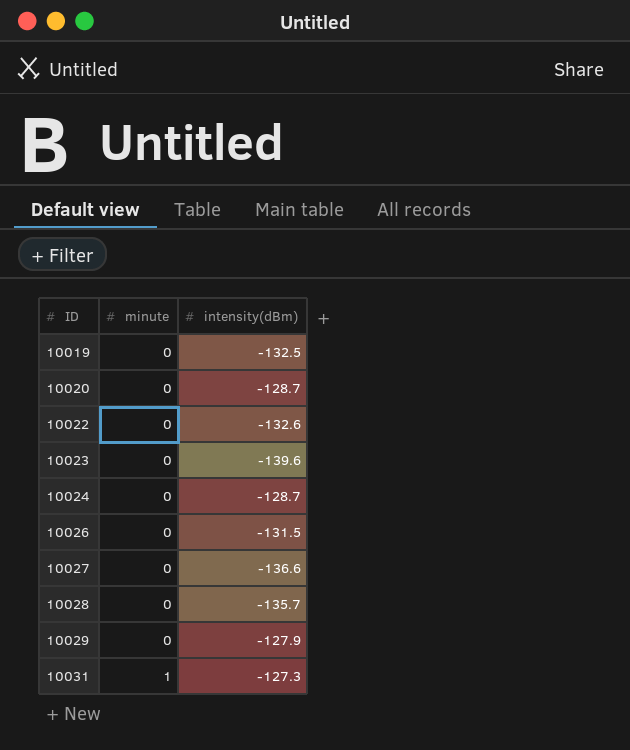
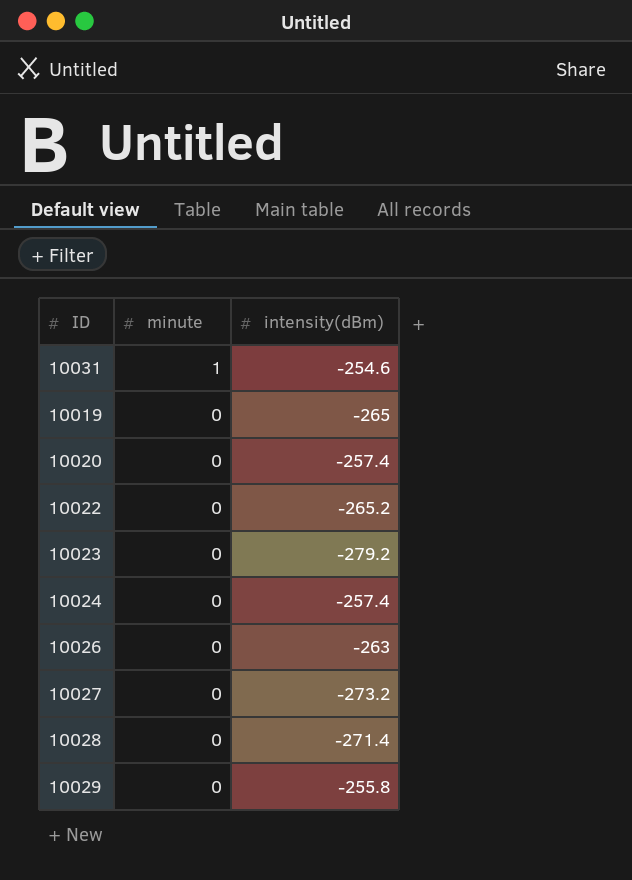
row order: ID ascending -> minute descending
10031 | intensity(dBm): -127.3 -> -254.6
10019 | intensity(dBm): -132.5 -> -265
10020 | intensity(dBm): -128.7 -> -257.4
10022 | intensity(dBm): -132.6 -> -265.2
10023 | intensity(dBm): -139.6 -> -279.2
10024 | intensity(dBm): -128.7 -> -257.4
10026 | intensity(dBm): -131.5 -> -263
10027 | intensity(dBm): -136.6 -> -273.2
10028 | intensity(dBm): -135.7 -> -271.4
10029 | intensity(dBm): -127.9 -> -255.8

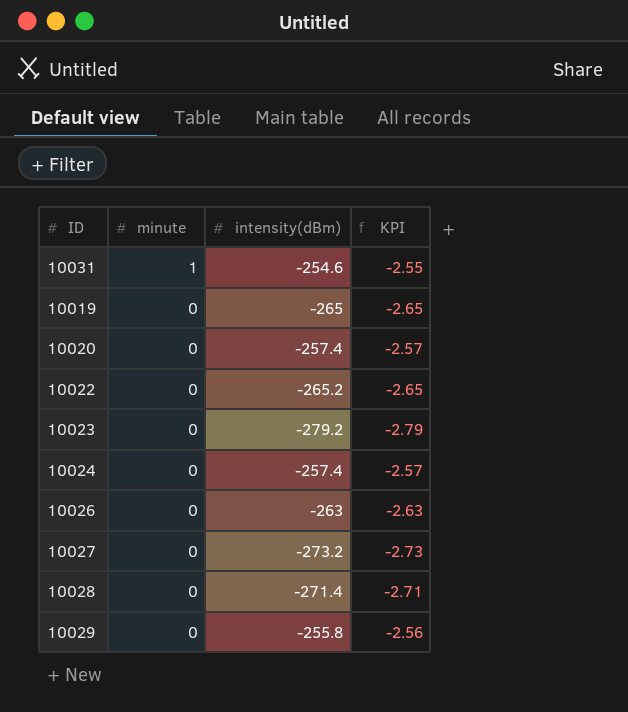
column KPI | formula: none -> [intensity(dBm)] * 0.01

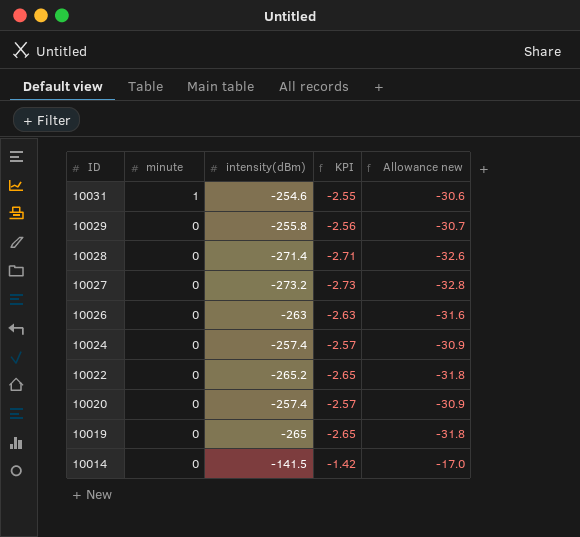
row order: minute descending -> ID descending
column Allowance new | formula: none -> [intensity(dBm)] * 0.12
row 10023: 0 | -279.2 | -2.79 -> none
row 10014: none -> 0 | -141.5 | -1.42 | -17.0

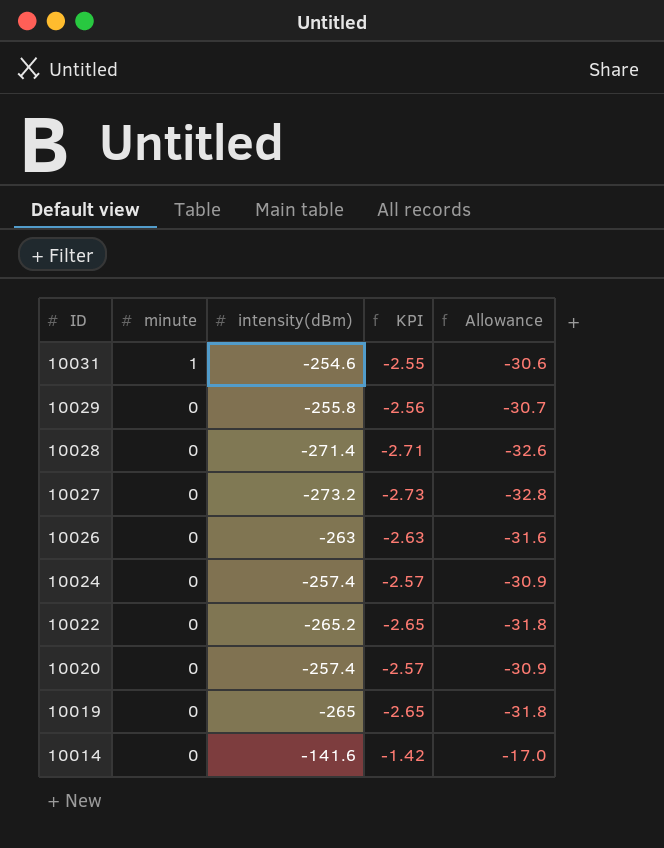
column name: Allowance new -> Allowance
10014 | intensity(dBm): -141.5 -> -141.6

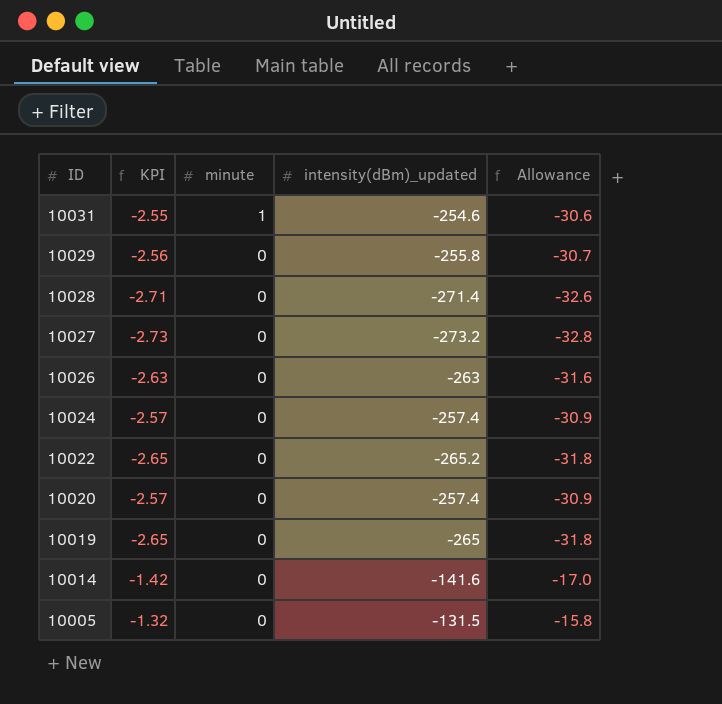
column KPI | position: 4 -> 2
column name: intensity(dBm) -> intensity(dBm)_updated
row 10005: none -> -1.32 | 0 | -131.5 | -15.8

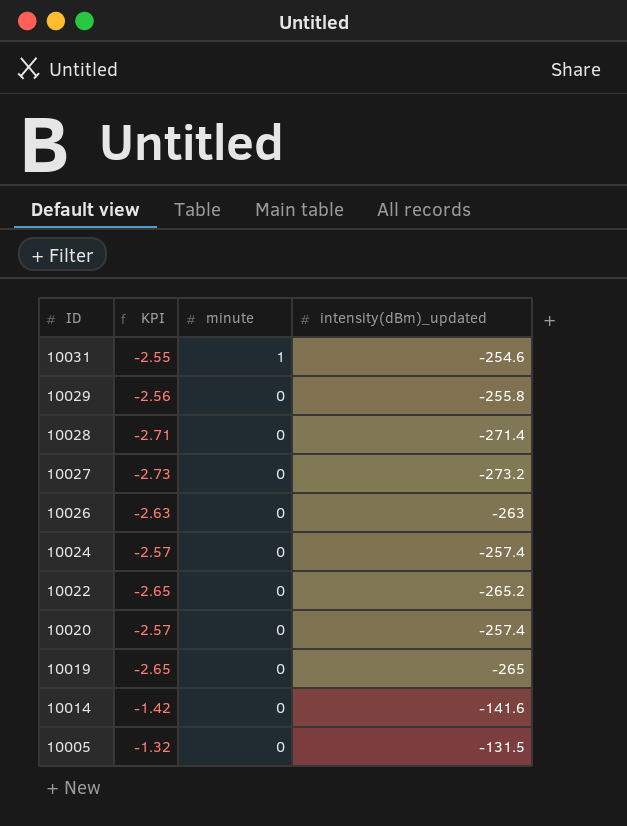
column Allowance | formula: [intensity(dBm)_updated] * 0.12 -> none

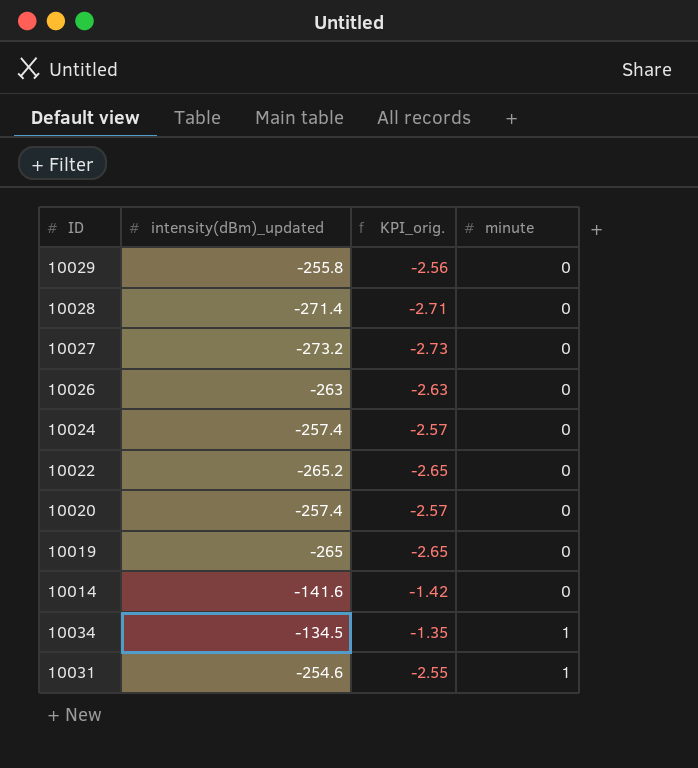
row order: ID descending -> minute ascending
column intensity(dBm)_updated | position: 4 -> 2
column name: KPI -> KPI_orig.
row 10005: -1.32 | 0 | -131.5 -> none
row 10034: none -> -134.5 | -1.35 | 1

